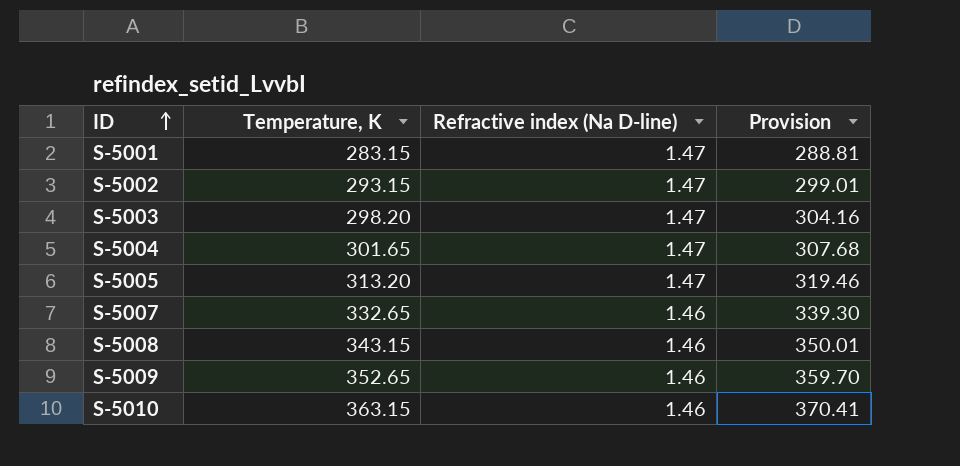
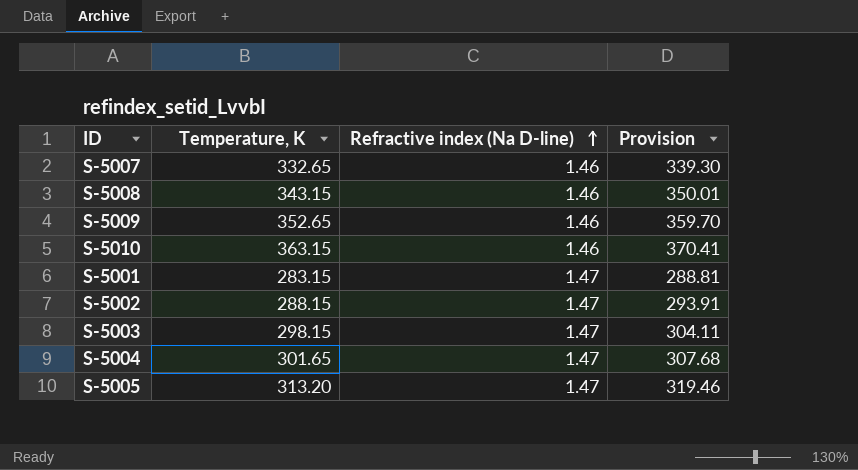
row order: ID ascending -> Refractive index (Na D-line) ascending
S-5002 | Temperature, K: 293.15 -> 288.15
S-5002 | Provision: 299.01 -> 293.91
S-5003 | Temperature, K: 298.20 -> 298.15
S-5003 | Provision: 304.16 -> 304.11

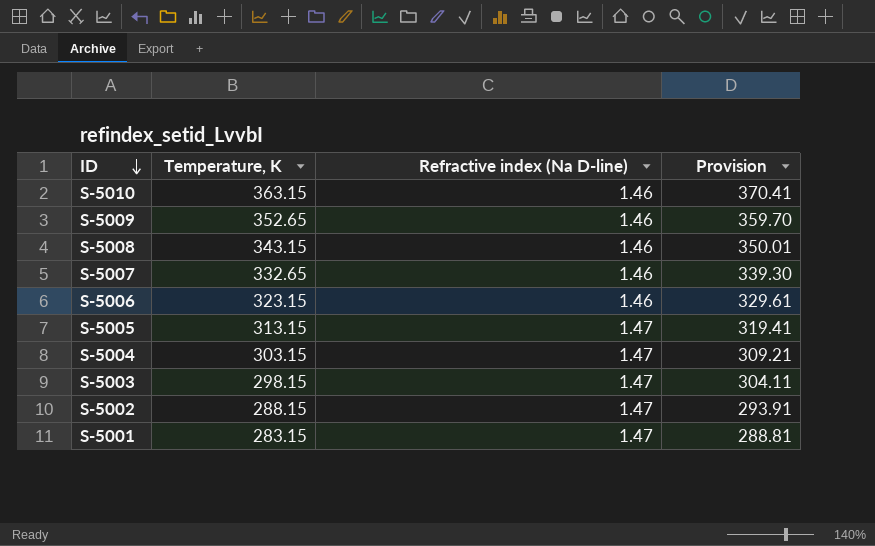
row order: Refractive index (Na D-line) ascending -> ID descending
row S-5006: none -> 323.15 | 1.46 | 329.61
S-5005 | Temperature, K: 313.20 -> 313.15
S-5005 | Provision: 319.46 -> 319.41
S-5004 | Temperature, K: 301.65 -> 303.15
S-5004 | Provision: 307.68 -> 309.21

